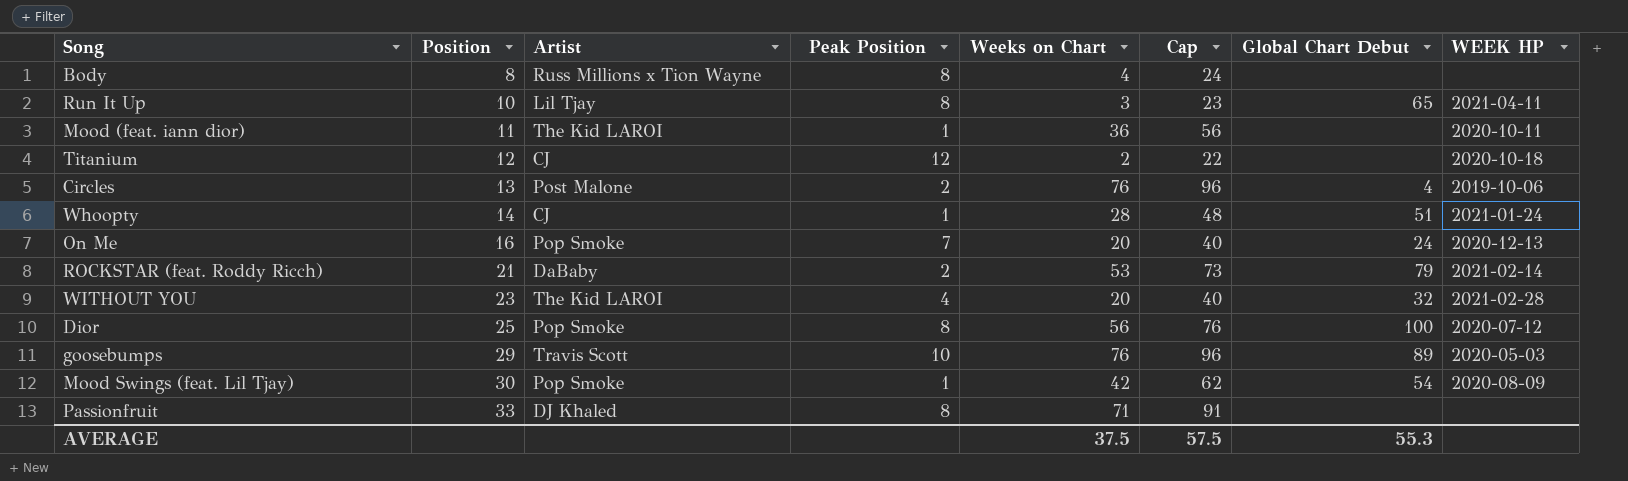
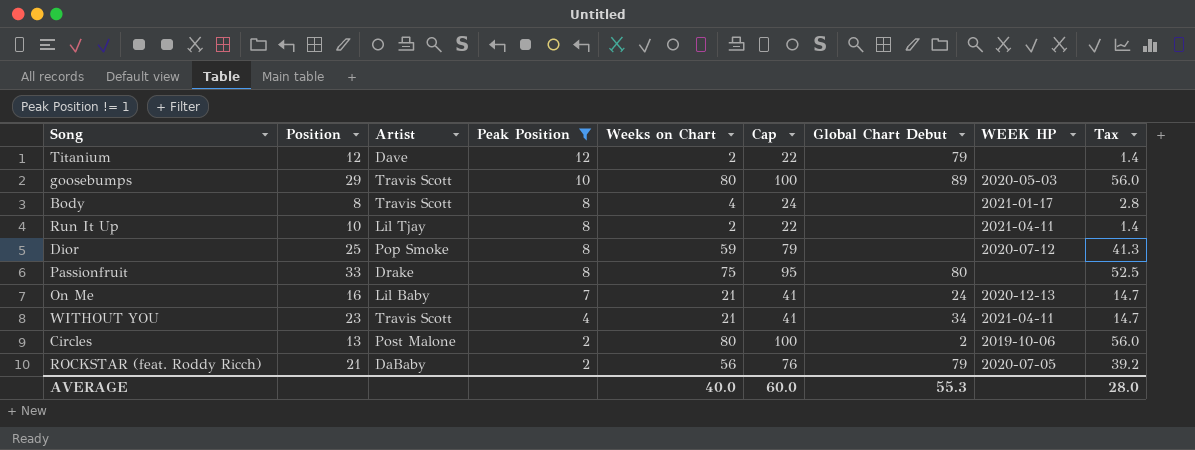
filter: none -> Peak Position != 1
row order: Position ascending -> Peak Position descending
column Tax | formula: none -> [Weeks on Chart] * 0.7
Titanium | Artist: CJ -> Dave
Titanium | Global Chart Debut: none -> 79
Titanium | WEEK HP: 2020-10-18 -> none
goosebumps | Weeks on Chart: 76 -> 80
goosebumps | Cap: 96 -> 100
Body | Artist: Russ Millions x Tion Wayne -> Travis Scott
Body | WEEK HP: none -> 2021-01-17
Run It Up | Weeks on Chart: 3 -> 2
Run It Up | Cap: 23 -> 22
Run It Up | Global Chart Debut: 65 -> none
Dior | Weeks on Chart: 56 -> 59
Dior | Cap: 76 -> 79
Dior | Global Chart Debut: 100 -> none
Passionfruit | Artist: DJ Khaled -> Drake
Passionfruit | Weeks on Chart: 71 -> 75
Passionfruit | Cap: 91 -> 95
Passionfruit | Global Chart Debut: none -> 80
On Me | Artist: Pop Smoke -> Lil Baby
On Me | Weeks on Chart: 20 -> 21
On Me | Cap: 40 -> 41
WITHOUT YOU | Artist: The Kid LAROI -> Travis Scott
WITHOUT YOU | Weeks on Chart: 20 -> 21
WITHOUT YOU | Cap: 40 -> 41
WITHOUT YOU | Global Chart Debut: 32 -> 34
WITHOUT YOU | WEEK HP: 2021-02-28 -> 2021-04-11
Circles | Weeks on Chart: 76 -> 80
Circles | Cap: 96 -> 100
Circles | Global Chart Debut: 4 -> 2
ROCKSTAR (feat. Roddy Ricch) | Weeks on Chart: 53 -> 56
ROCKSTAR (feat. Roddy Ricch) | Cap: 73 -> 76
ROCKSTAR (feat. Roddy Ricch) | WEEK HP: 2021-02-14 -> 2020-07-05
AVERAGE | Weeks on Chart: 37.5 -> 40.0
AVERAGE | Cap: 57.5 -> 60.0

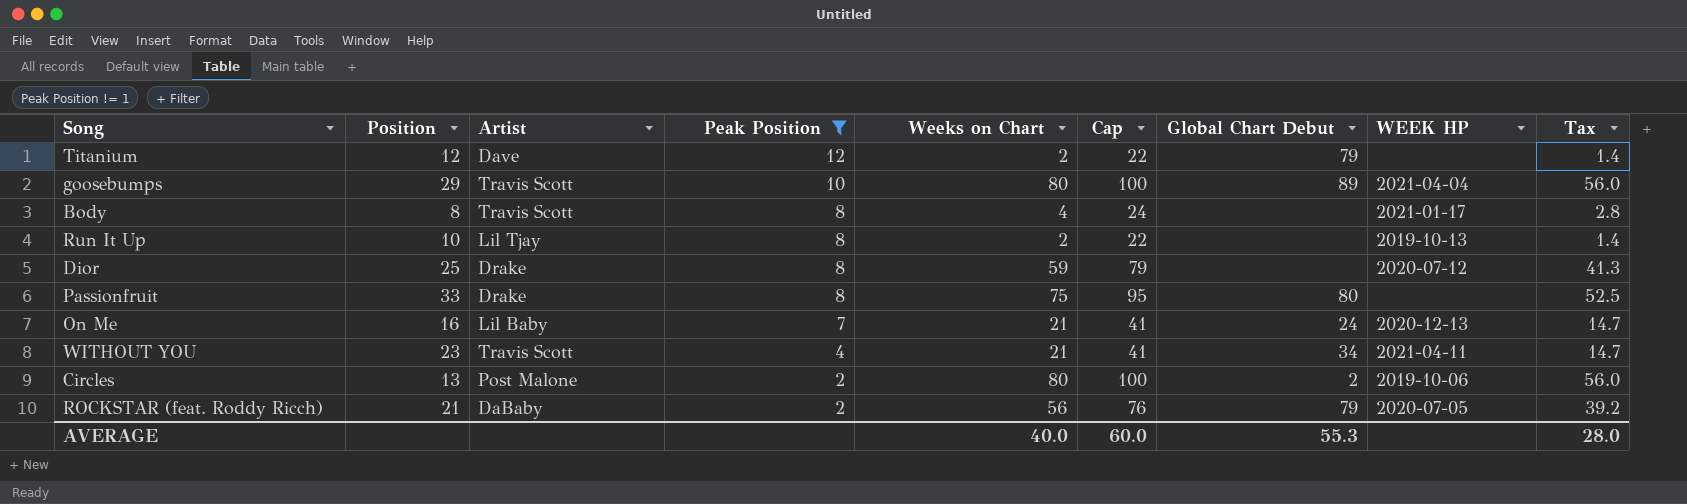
goosebumps | WEEK HP: 2020-05-03 -> 2021-04-04
Run It Up | WEEK HP: 2021-04-11 -> 2019-10-13
Dior | Artist: Pop Smoke -> Drake

